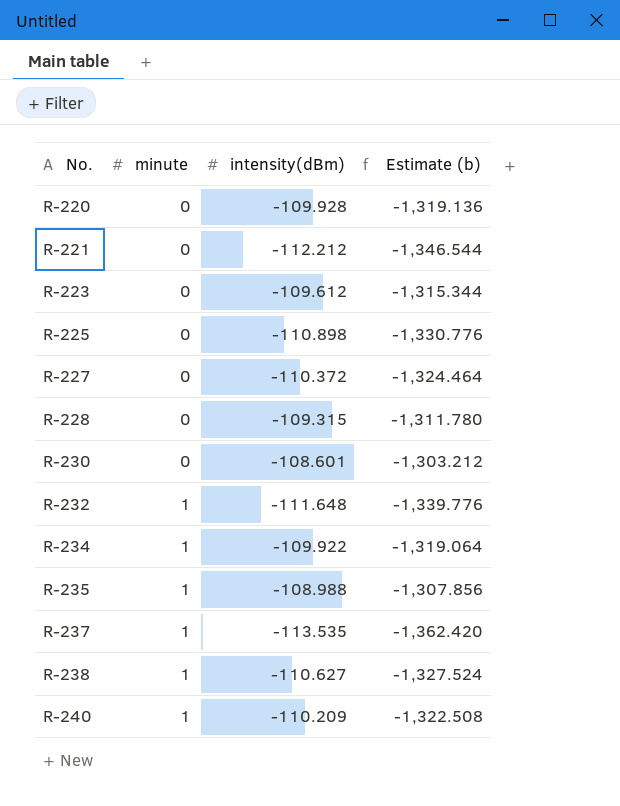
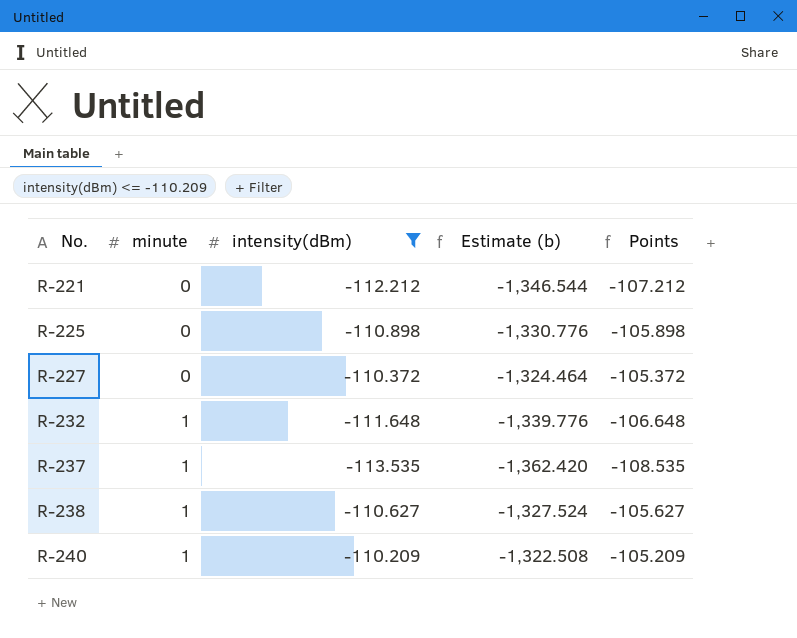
filter: none -> intensity(dBm) <= -110.209
column Points | formula: none -> [intensity(dBm)] + 5

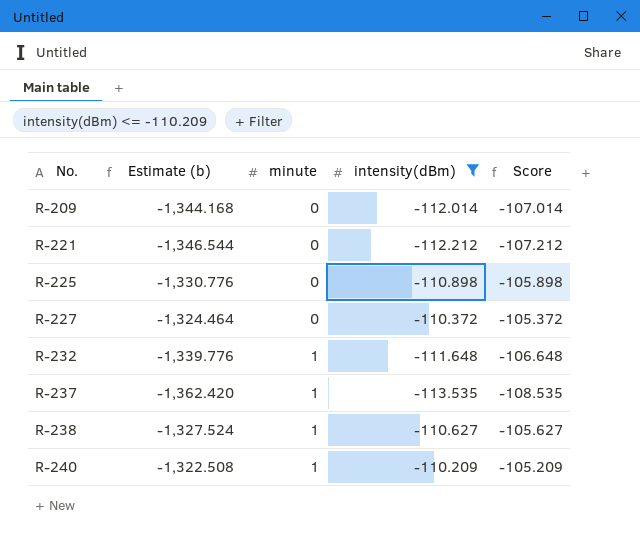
column Estimate (b) | position: 4 -> 2
column name: Points -> Score
row R-209: none -> -1,344.168 | 0 | -112.014 | -107.014

